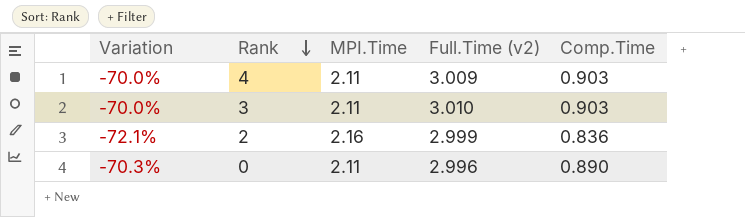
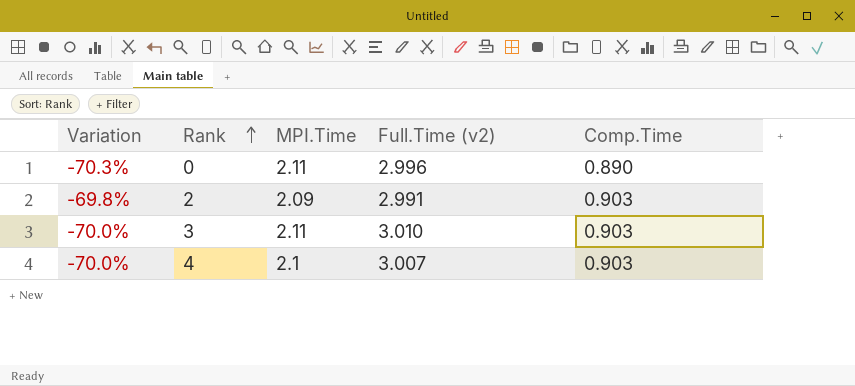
row order: Rank descending -> Rank ascending
2 | Variation: -72.1% -> -69.8%
2 | MPI.Time: 2.16 -> 2.09
2 | Full.Time (v2): 2.999 -> 2.991
2 | Comp.Time: 0.836 -> 0.903
4 | MPI.Time: 2.11 -> 2.1
4 | Full.Time (v2): 3.009 -> 3.007

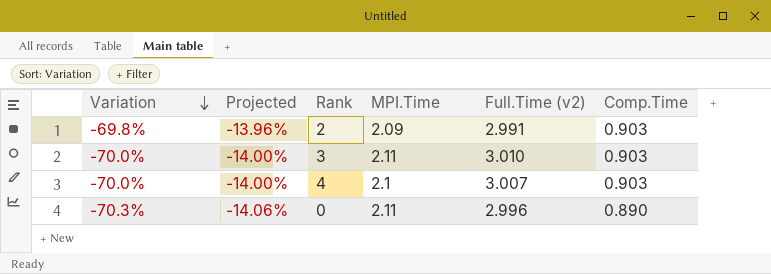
row order: Rank ascending -> Variation descending
column Projected | formula: none -> [Variation] * 0.2

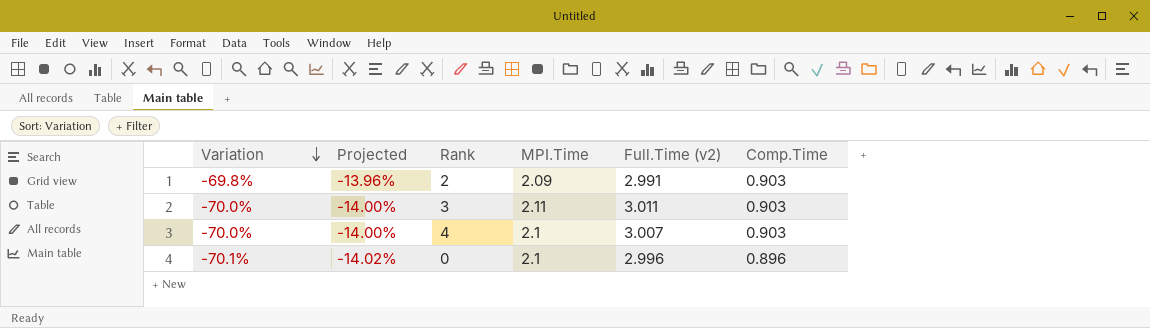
3 | Full.Time (v2): 3.010 -> 3.011
0 | Variation: -70.3% -> -70.1%
0 | Projected: -14.06% -> -14.02%
0 | MPI.Time: 2.11 -> 2.1
0 | Comp.Time: 0.890 -> 0.896

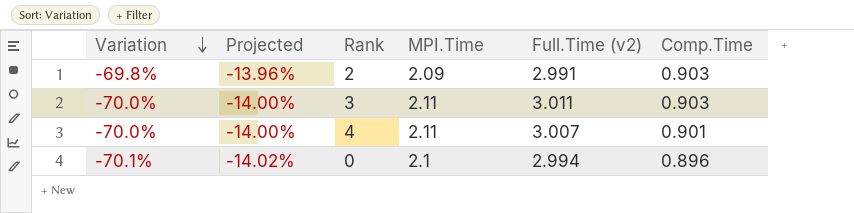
4 | MPI.Time: 2.1 -> 2.11
4 | Comp.Time: 0.903 -> 0.901
0 | Full.Time (v2): 2.996 -> 2.994

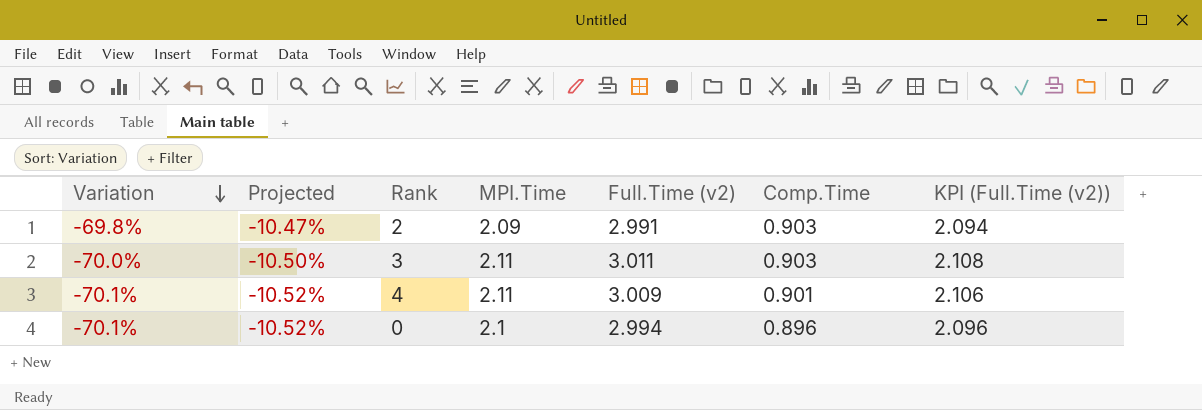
column Projected | formula: [Variation] * 0.2 -> [Variation] * 0.15
column KPI (Full.Time (v2)) | formula: none -> [Full.Time (v2)] * 0.7
4 | Variation: -70.0% -> -70.1%
4 | Full.Time (v2): 3.007 -> 3.009

